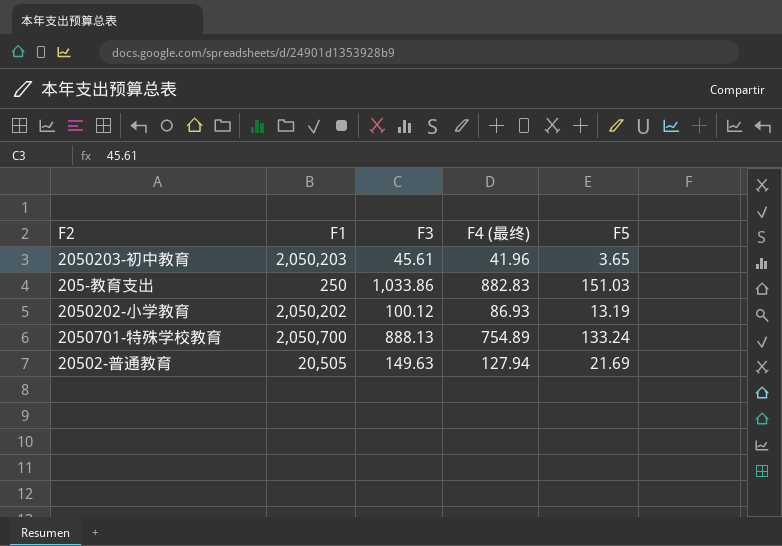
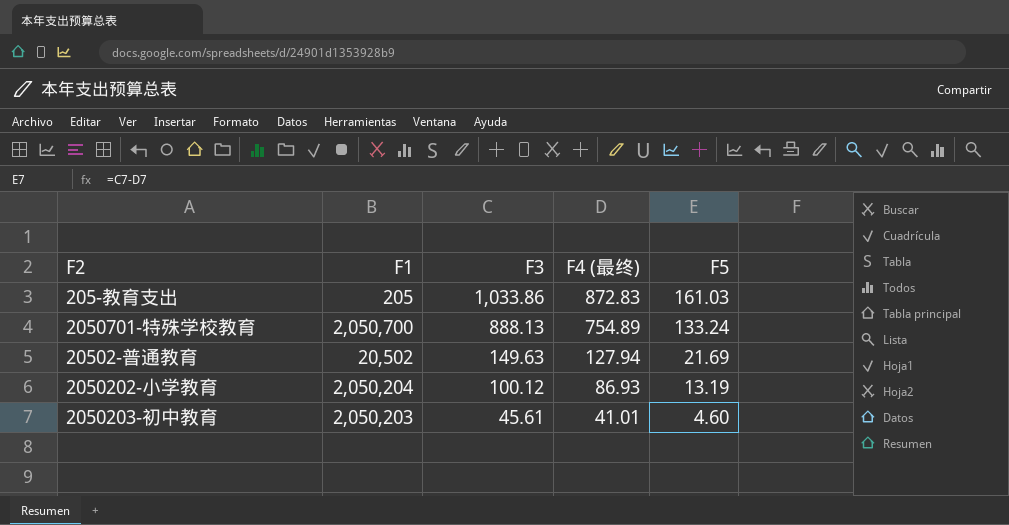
row order: none -> F3 descending
205-教育支出 | F1: 250 -> 205
205-教育支出 | F4 (最终): 882.83 -> 872.83
205-教育支出 | F5: 151.03 -> 161.03
20502-普通教育 | F1: 20,505 -> 20,502
2050202-小学教育 | F1: 2,050,202 -> 2,050,204
2050203-初中教育 | F4 (最终): 41.96 -> 41.01
2050203-初中教育 | F5: 3.65 -> 4.60

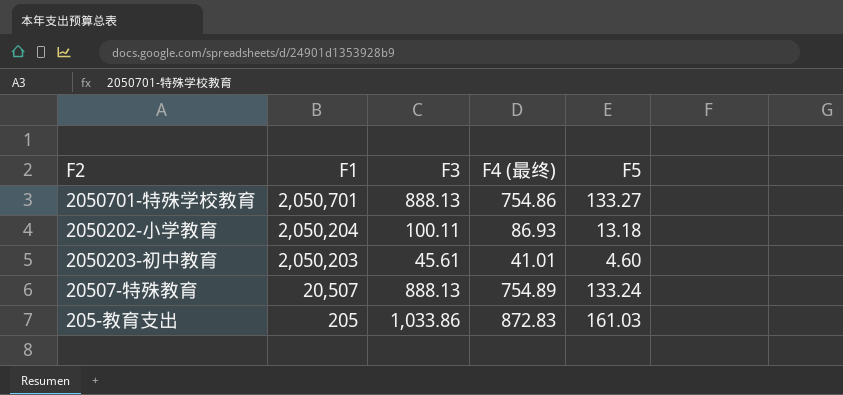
row order: F3 descending -> F1 descending
row 20502-普通教育: 20,502 | 149.63 | 127.94 | 21.69 -> none
2050701-特殊学校教育 | F1: 2,050,700 -> 2,050,701
2050701-特殊学校教育 | F4 (最终): 754.89 -> 754.86
2050701-特殊学校教育 | F5: 133.24 -> 133.27
2050202-小学教育 | F3: 100.12 -> 100.11
2050202-小学教育 | F5: 13.19 -> 13.18
row 20507-特殊教育: none -> 20,507 | 888.13 | 754.89 | 133.24

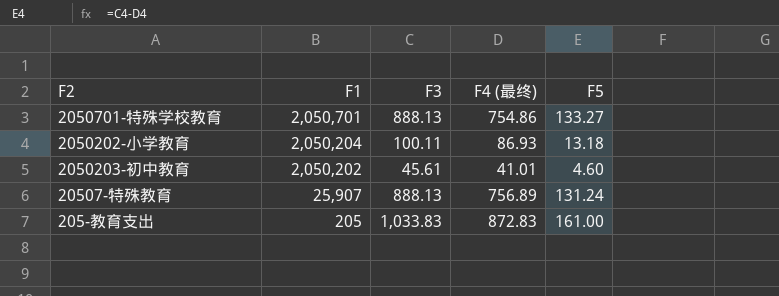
2050203-初中教育 | F1: 2,050,203 -> 2,050,202
20507-特殊教育 | F1: 20,507 -> 25,907
20507-特殊教育 | F4 (最终): 754.89 -> 756.89
20507-特殊教育 | F5: 133.24 -> 131.24
205-教育支出 | F3: 1,033.86 -> 1,033.83
205-教育支出 | F5: 161.03 -> 161.00

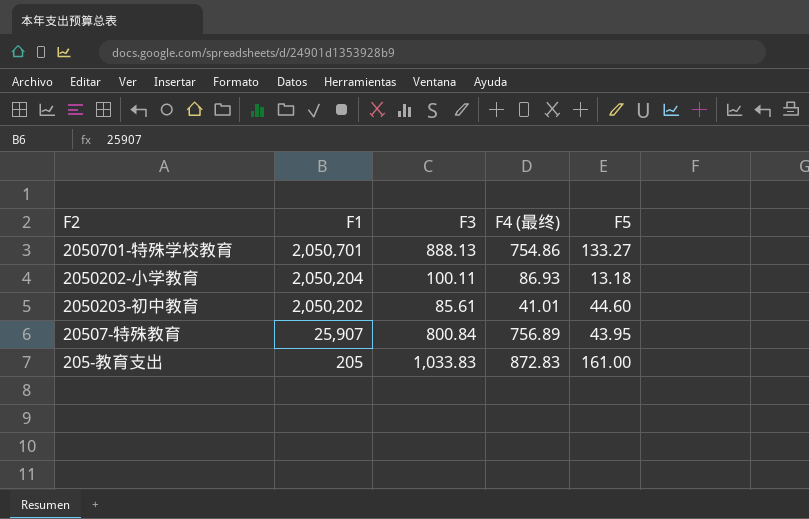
2050203-初中教育 | F3: 45.61 -> 85.61
2050203-初中教育 | F5: 4.60 -> 44.60
20507-特殊教育 | F3: 888.13 -> 800.84
20507-特殊教育 | F5: 131.24 -> 43.95

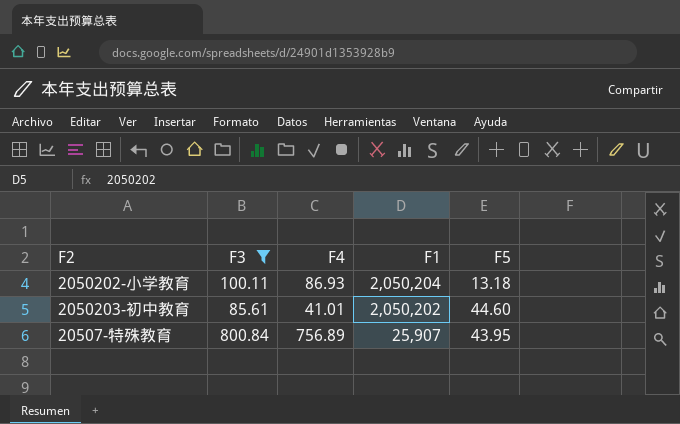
filter: none -> F3 <= 800.84
column name: F4 (最终) -> F4
column F1 | position: 2 -> 4

